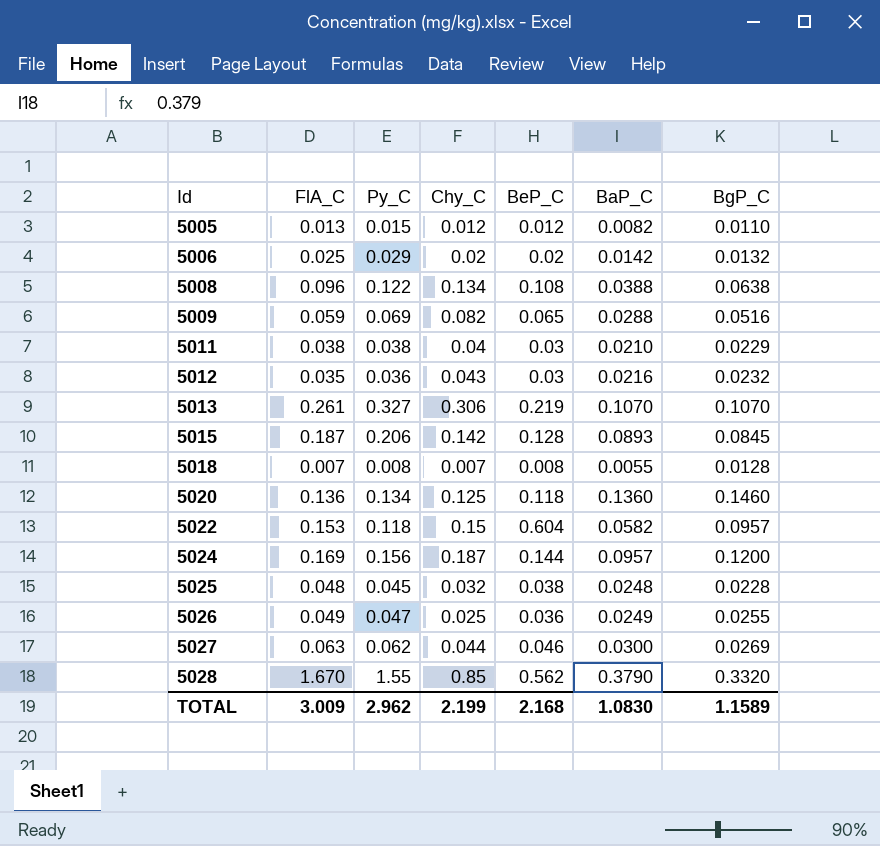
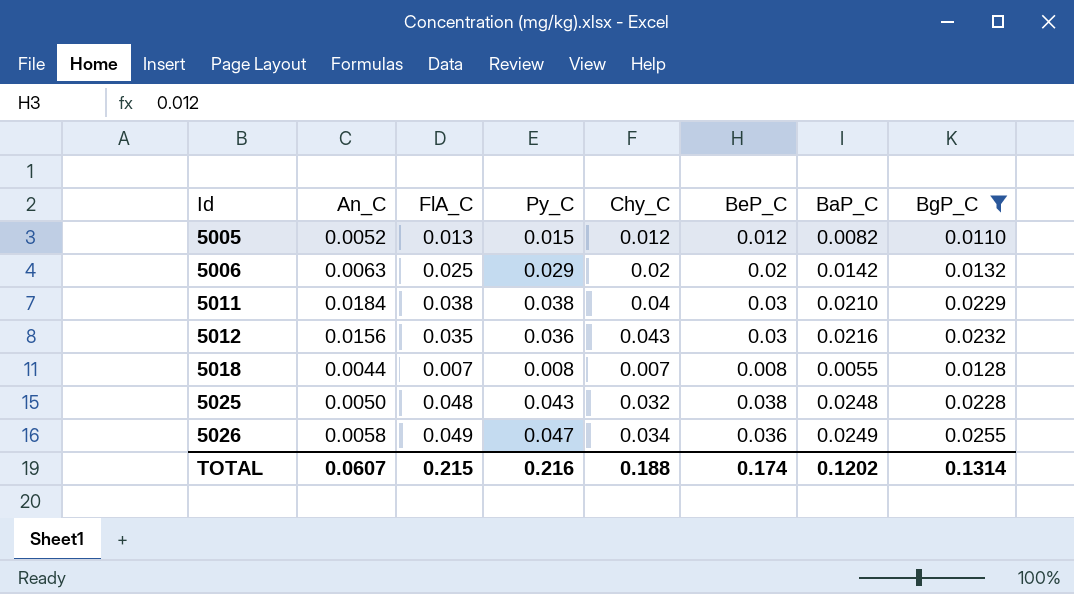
filter: none -> BgP_C <= 0.0255
column An_C | position: none -> 2
5025 | Py_C: 0.045 -> 0.043
5026 | Chy_C: 0.025 -> 0.034
TOTAL | FlA_C: 3.009 -> 0.215
TOTAL | Py_C: 2.962 -> 0.216
TOTAL | Chy_C: 2.199 -> 0.188
TOTAL | BeP_C: 2.168 -> 0.174
TOTAL | BaP_C: 1.0830 -> 0.1202
TOTAL | BgP_C: 1.1589 -> 0.1314

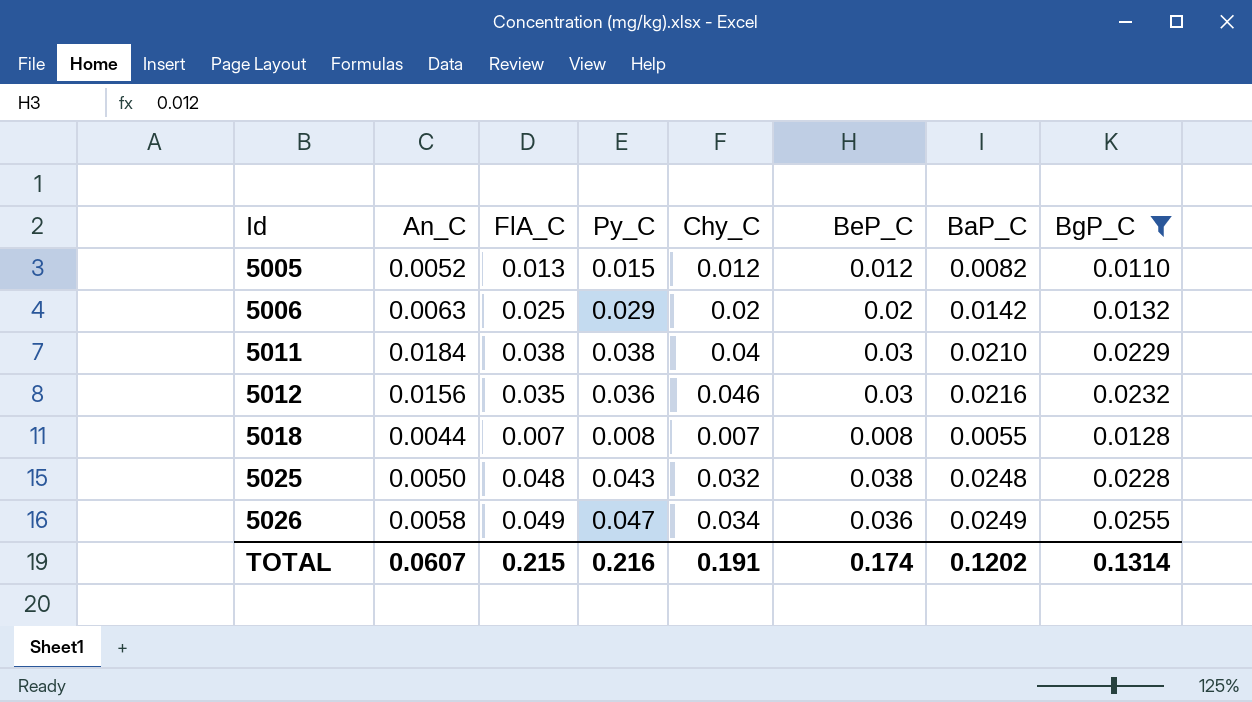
5012 | Chy_C: 0.043 -> 0.046
TOTAL | Chy_C: 0.188 -> 0.191

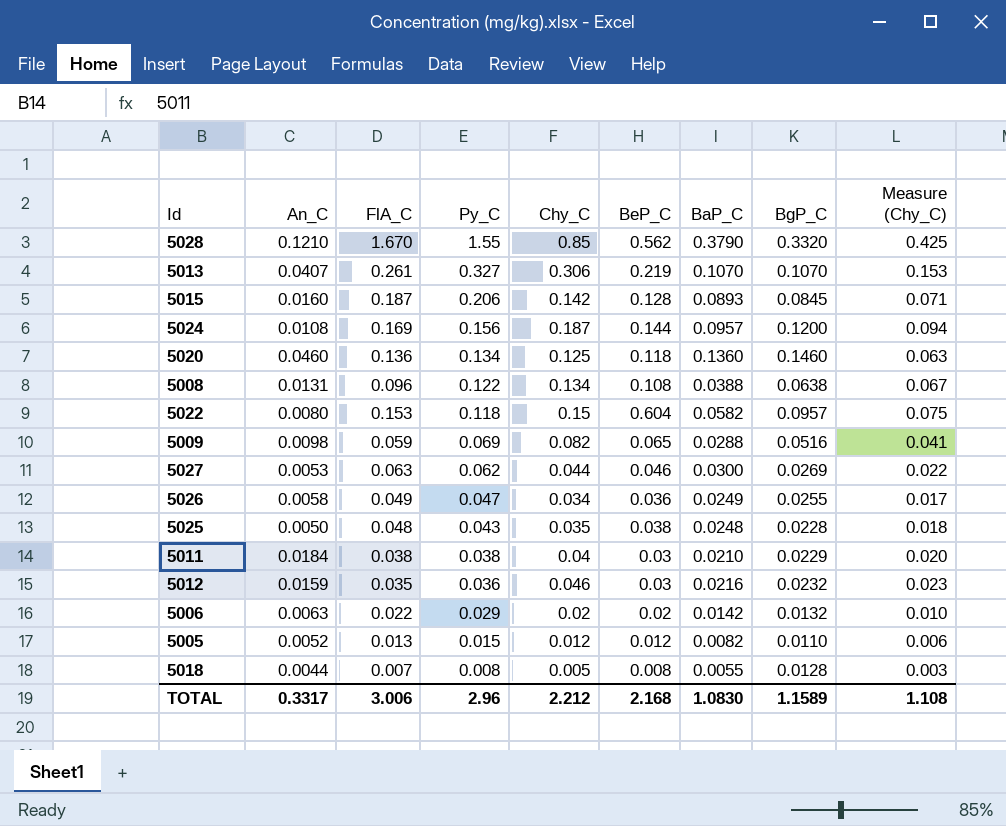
filter: BgP_C <= 0.0255 -> none
row order: Id ascending -> Py_C descending
column Measure (Chy_C) | formula: none -> [Chy_C] * 0.5
5025 | Chy_C: 0.032 -> 0.035
5012 | An_C: 0.0156 -> 0.0159
5006 | FlA_C: 0.025 -> 0.022
5018 | Chy_C: 0.007 -> 0.005
TOTAL | An_C: 0.0607 -> 0.3317
TOTAL | FlA_C: 0.215 -> 3.006
TOTAL | Py_C: 0.216 -> 2.96
TOTAL | Chy_C: 0.191 -> 2.212
TOTAL | BeP_C: 0.174 -> 2.168
TOTAL | BaP_C: 0.1202 -> 1.0830
TOTAL | BgP_C: 0.1314 -> 1.1589

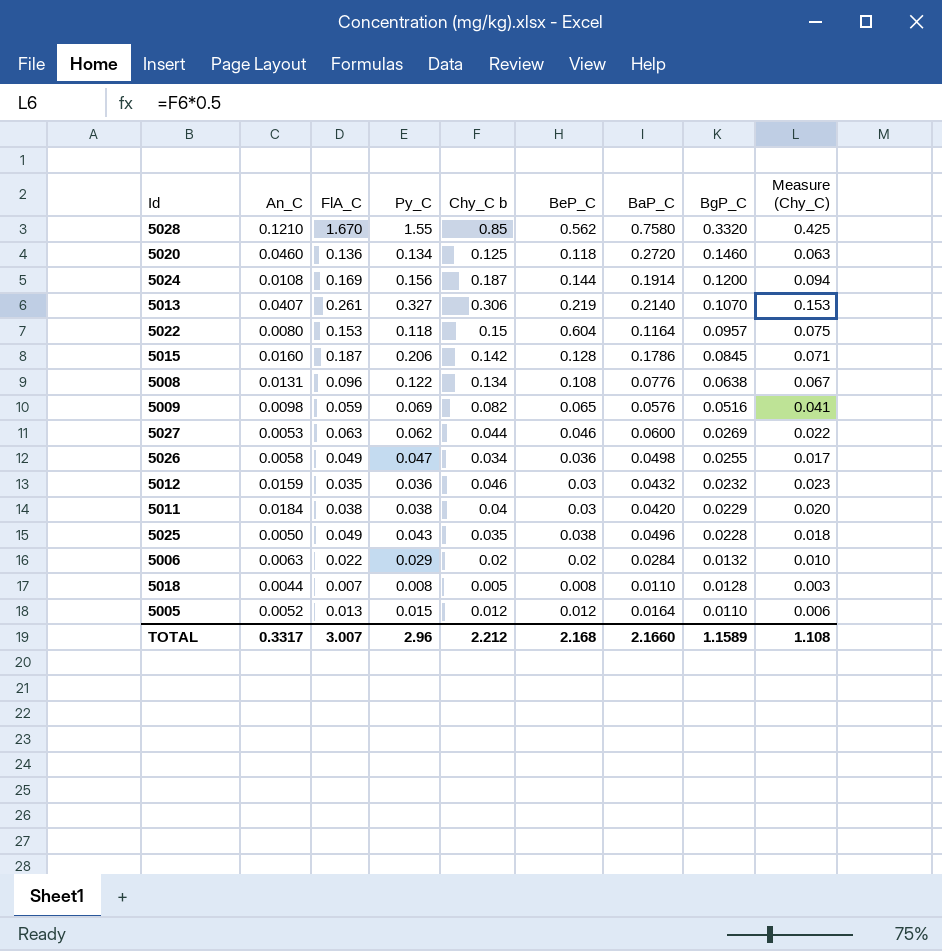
row order: Py_C descending -> BgP_C descending
column name: Chy_C -> Chy_C b
5028 | BaP_C: 0.3790 -> 0.7580
5020 | BaP_C: 0.1360 -> 0.2720
5024 | BaP_C: 0.0957 -> 0.1914
5013 | BaP_C: 0.1070 -> 0.2140
5022 | BaP_C: 0.0582 -> 0.1164
5015 | BaP_C: 0.0893 -> 0.1786
5008 | BaP_C: 0.0388 -> 0.0776
5009 | BaP_C: 0.0288 -> 0.0576
5027 | BaP_C: 0.0300 -> 0.0600
5026 | BaP_C: 0.0249 -> 0.0498
5012 | BaP_C: 0.0216 -> 0.0432
5011 | BaP_C: 0.0210 -> 0.0420
5025 | FlA_C: 0.048 -> 0.049
5025 | BaP_C: 0.0248 -> 0.0496
5006 | BaP_C: 0.0142 -> 0.0284
5018 | BaP_C: 0.0055 -> 0.0110
5005 | BaP_C: 0.0082 -> 0.0164
TOTAL | FlA_C: 3.006 -> 3.007
TOTAL | BaP_C: 1.0830 -> 2.1660

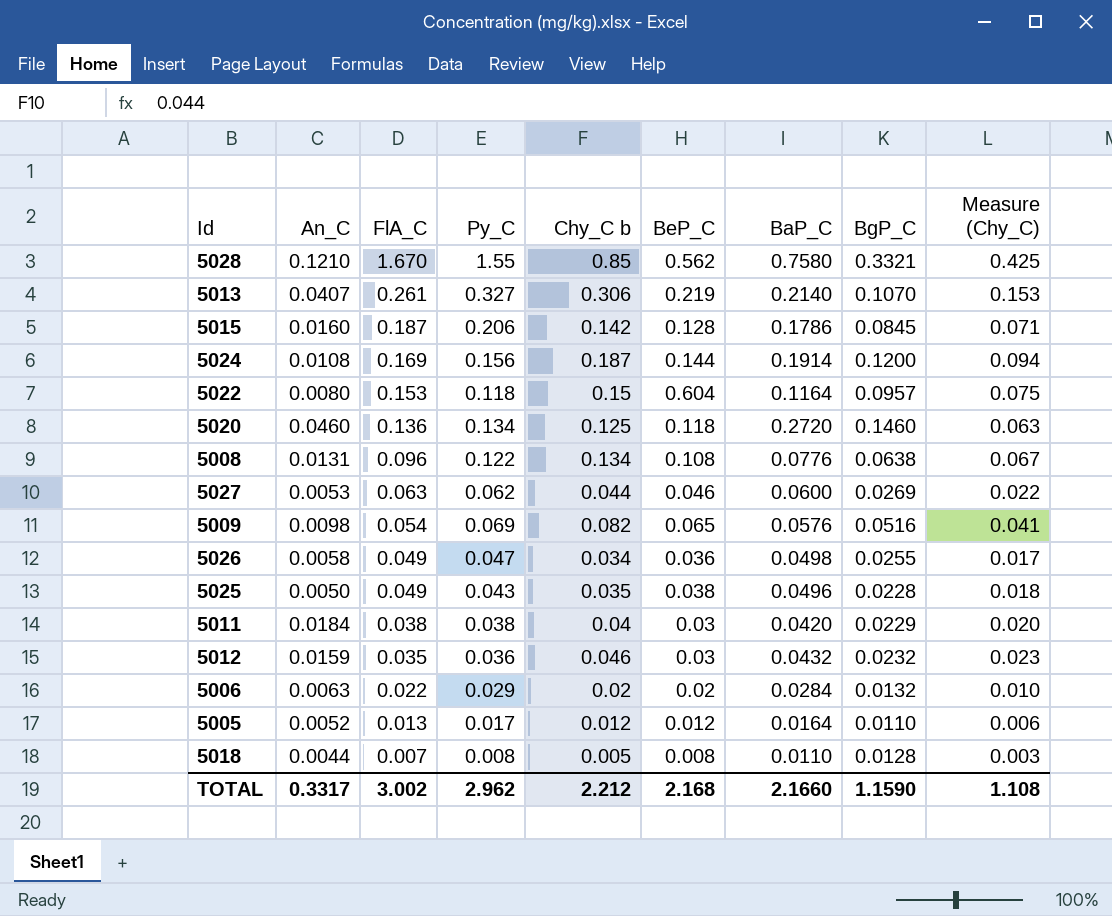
row order: BgP_C descending -> FlA_C descending
5028 | BgP_C: 0.3320 -> 0.3321
5009 | FlA_C: 0.059 -> 0.054
5005 | Py_C: 0.015 -> 0.017
TOTAL | FlA_C: 3.007 -> 3.002
TOTAL | Py_C: 2.96 -> 2.962
TOTAL | BgP_C: 1.1589 -> 1.1590

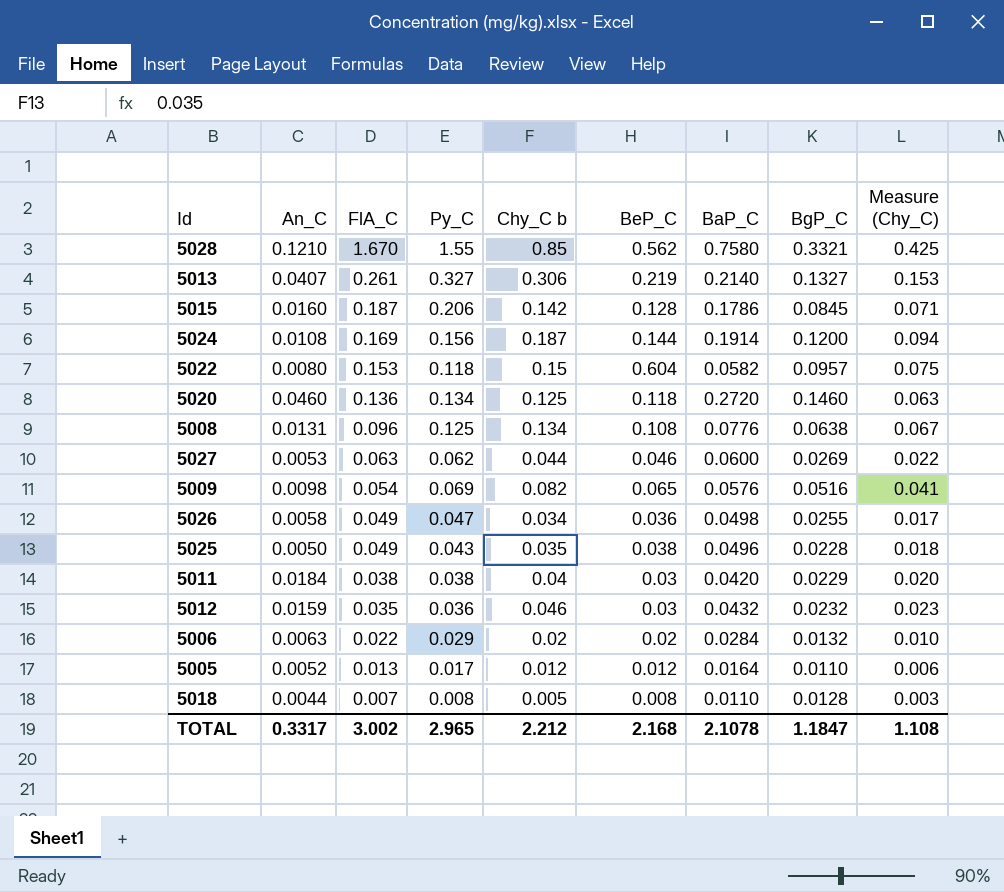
5013 | BgP_C: 0.1070 -> 0.1327
5022 | BaP_C: 0.1164 -> 0.0582
5008 | Py_C: 0.122 -> 0.125
TOTAL | Py_C: 2.962 -> 2.965
TOTAL | BaP_C: 2.1660 -> 2.1078
TOTAL | BgP_C: 1.1590 -> 1.1847

